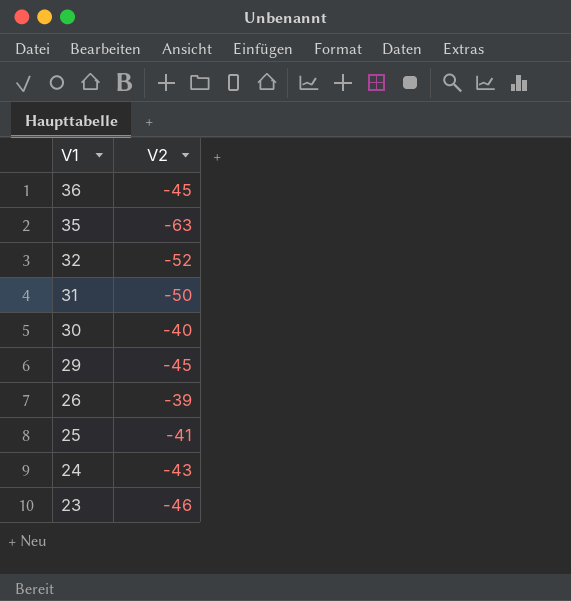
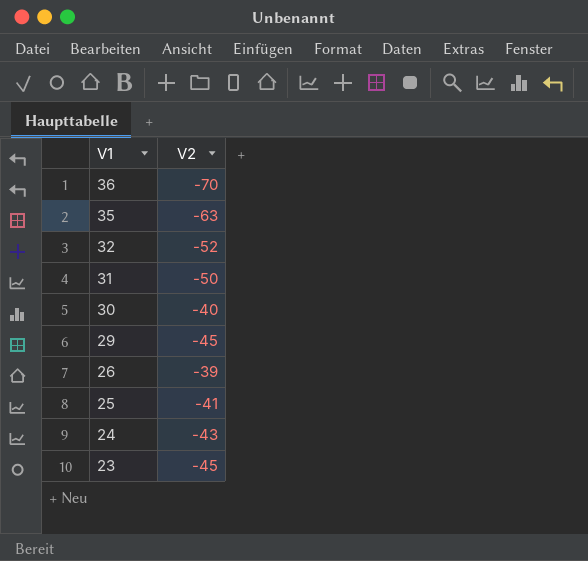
36 | V2: -45 -> -70
23 | V2: -46 -> -45

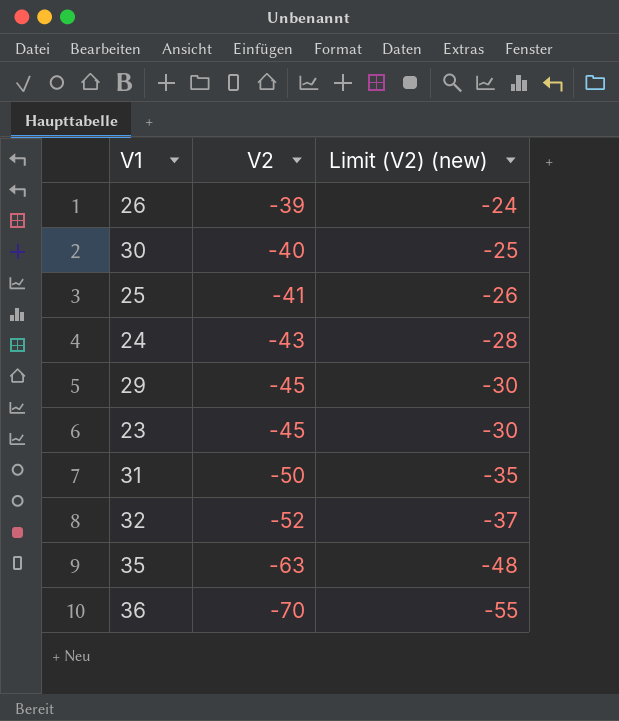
row order: V1 descending -> V2 descending
column Limit (V2) (new) | formula: none -> [V2] + 15

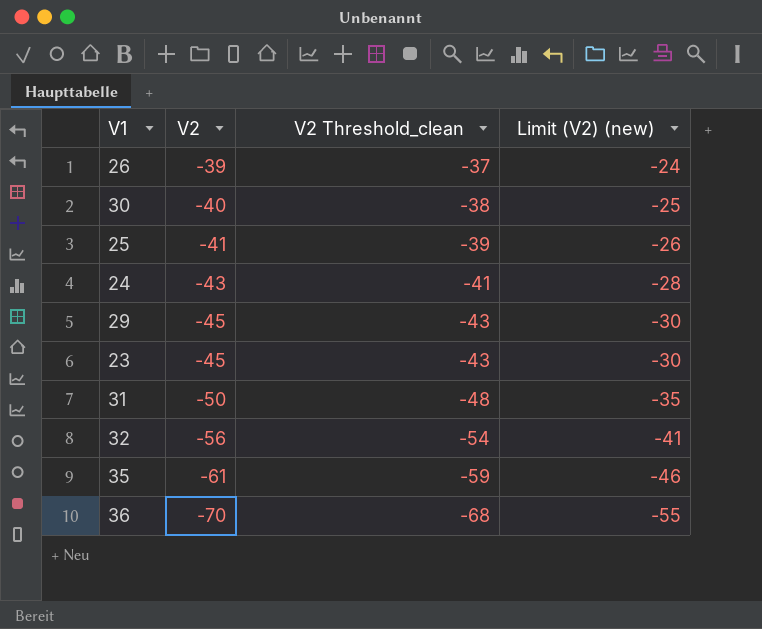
column V2 Threshold_clean | formula: none -> [V2] + 2
32 | V2: -52 -> -56
32 | Limit (V2) (new): -37 -> -41
35 | V2: -63 -> -61
35 | Limit (V2) (new): -48 -> -46

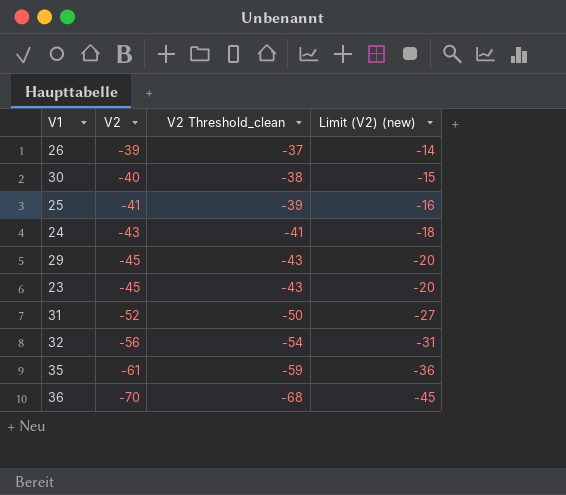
column Limit (V2) (new) | formula: [V2] + 15 -> [V2] + 25
31 | V2: -50 -> -52
31 | V2 Threshold_clean: -48 -> -50

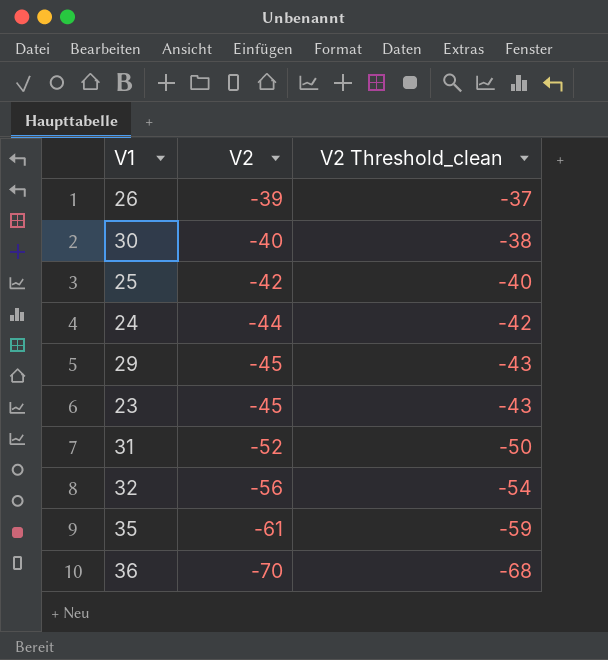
column Limit (V2) (new) | formula: [V2] + 25 -> none
25 | V2: -41 -> -42
25 | V2 Threshold_clean: -39 -> -40
24 | V2: -43 -> -44
24 | V2 Threshold_clean: -41 -> -42

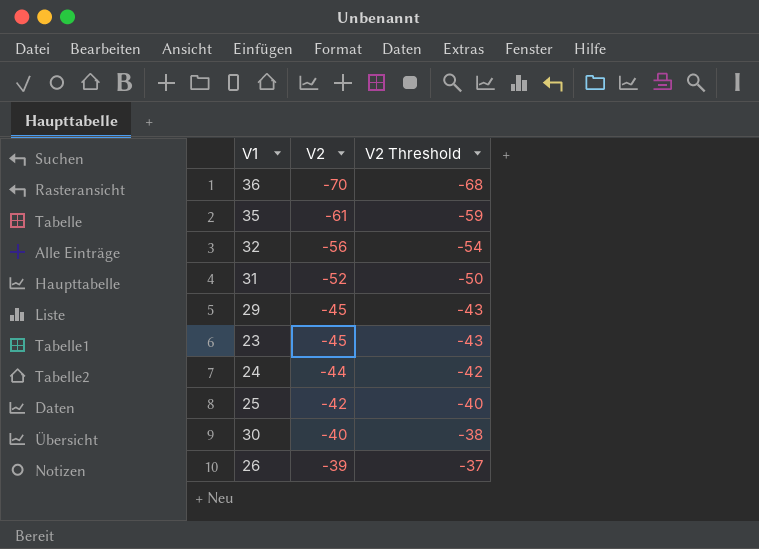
row order: V2 descending -> V2 ascending
column name: V2 Threshold_clean -> V2 Threshold

